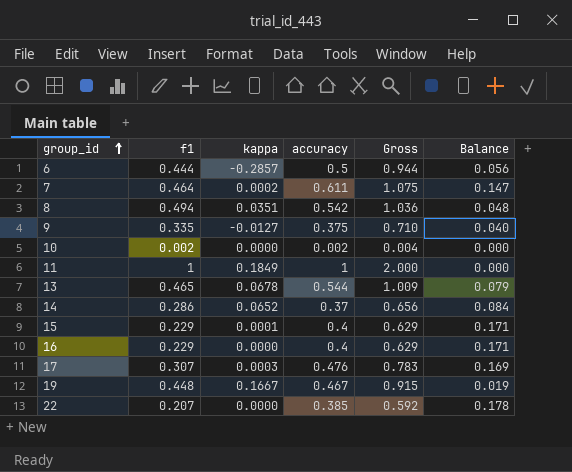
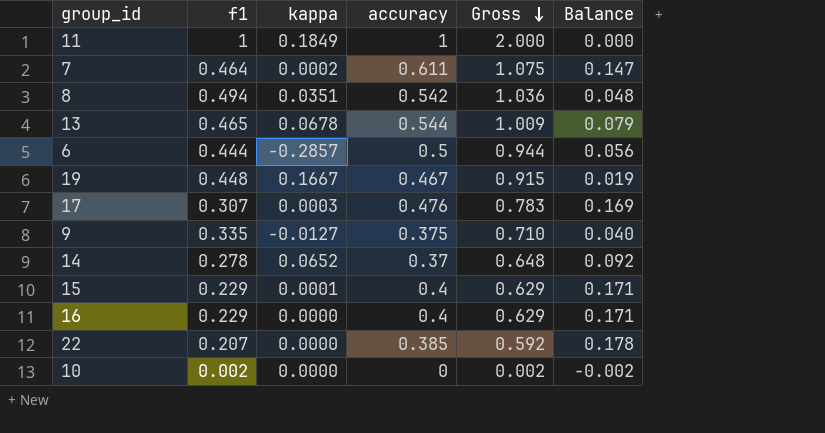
row order: group_id ascending -> Gross descending
14 | f1: 0.286 -> 0.278
14 | Gross: 0.656 -> 0.648
14 | Balance: 0.084 -> 0.092
10 | accuracy: 0.002 -> 0
10 | Gross: 0.004 -> 0.002
10 | Balance: 0.000 -> -0.002

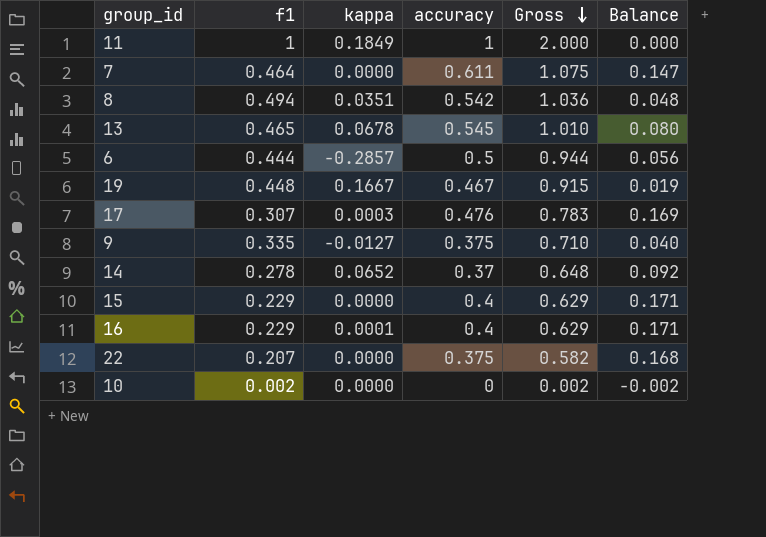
7 | kappa: 0.0002 -> 0.0000
13 | accuracy: 0.544 -> 0.545
13 | Gross: 1.009 -> 1.010
13 | Balance: 0.079 -> 0.080
15 | kappa: 0.0001 -> 0.0000
16 | kappa: 0.0000 -> 0.0001
22 | accuracy: 0.385 -> 0.375
22 | Gross: 0.592 -> 0.582
22 | Balance: 0.178 -> 0.168

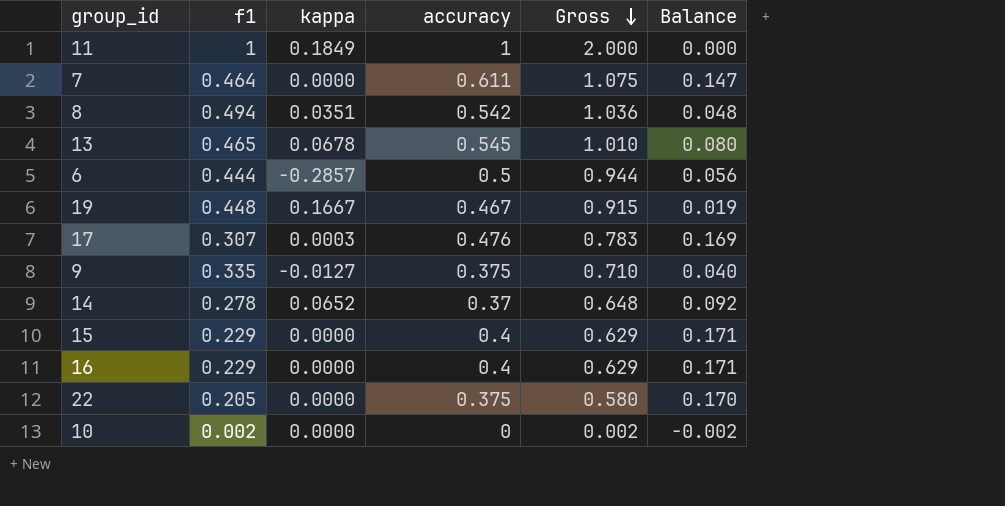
16 | kappa: 0.0001 -> 0.0000
22 | f1: 0.207 -> 0.205
22 | Gross: 0.582 -> 0.580
22 | Balance: 0.168 -> 0.170

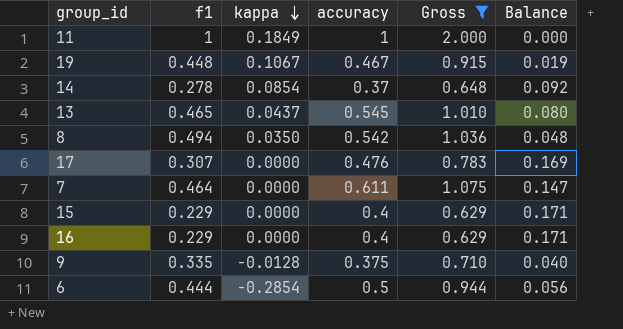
filter: none -> Gross >= 0.629
row order: Gross descending -> kappa descending
19 | kappa: 0.1667 -> 0.1067
14 | kappa: 0.0652 -> 0.0854
13 | kappa: 0.0678 -> 0.0437
8 | kappa: 0.0351 -> 0.0350
17 | kappa: 0.0003 -> 0.0000
9 | kappa: -0.0127 -> -0.0128
6 | kappa: -0.2857 -> -0.2854

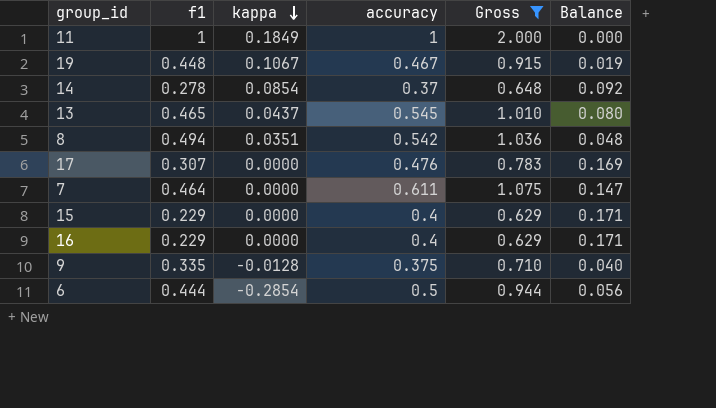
8 | kappa: 0.0350 -> 0.0351

